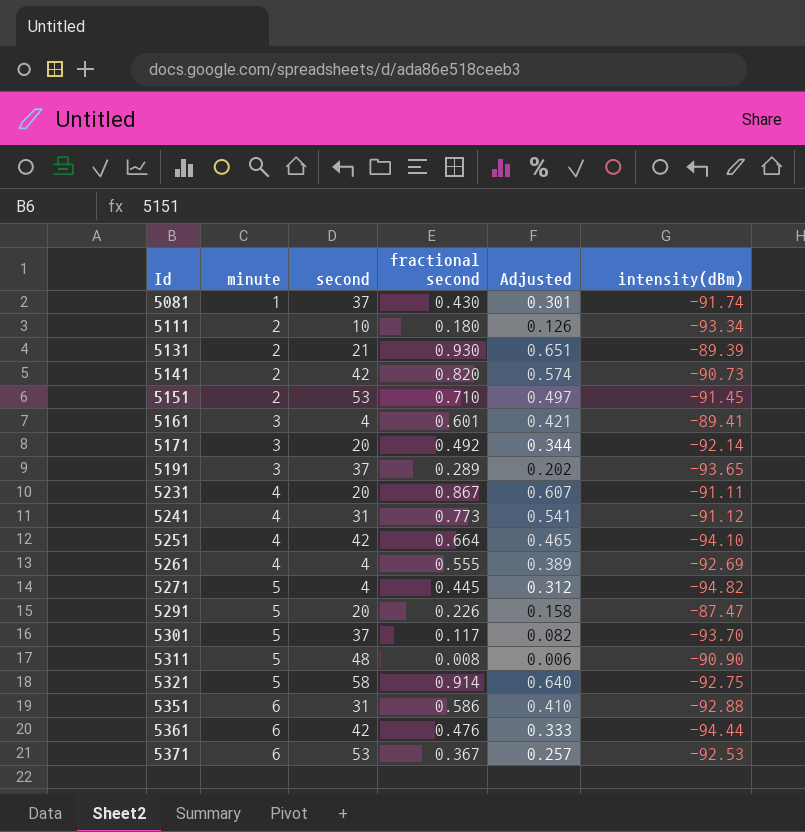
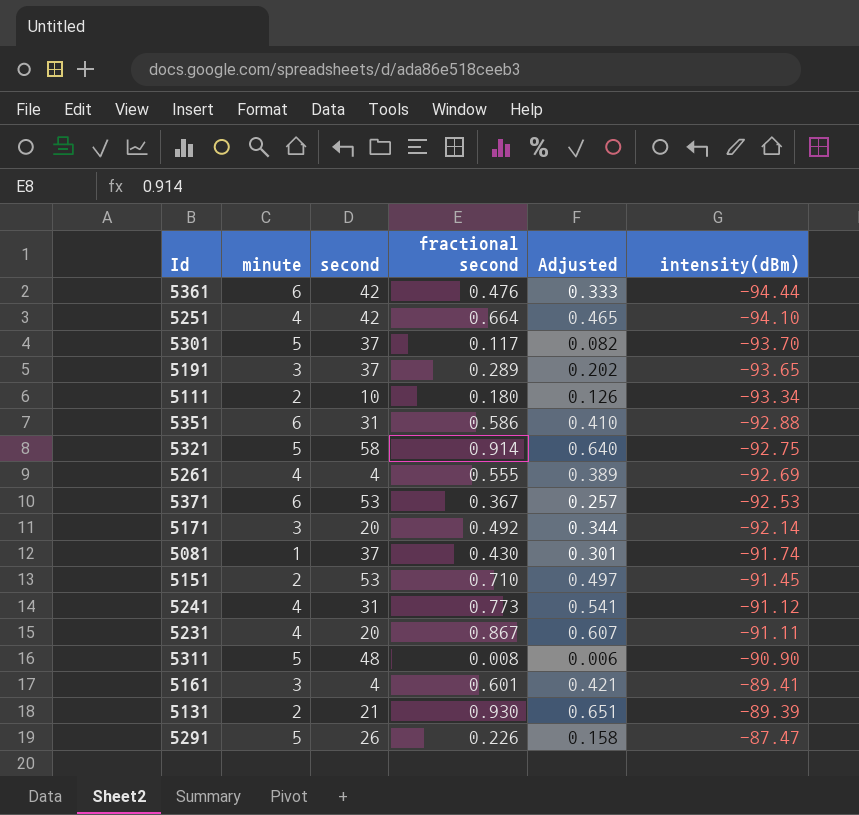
row order: Id ascending -> intensity(dBm) ascending
row 5141: 2 | 42 | 0.820 | 0.574 | -90.73 -> none
row 5271: 5 | 4 | 0.445 | 0.312 | -94.82 -> none
5291 | second: 20 -> 26

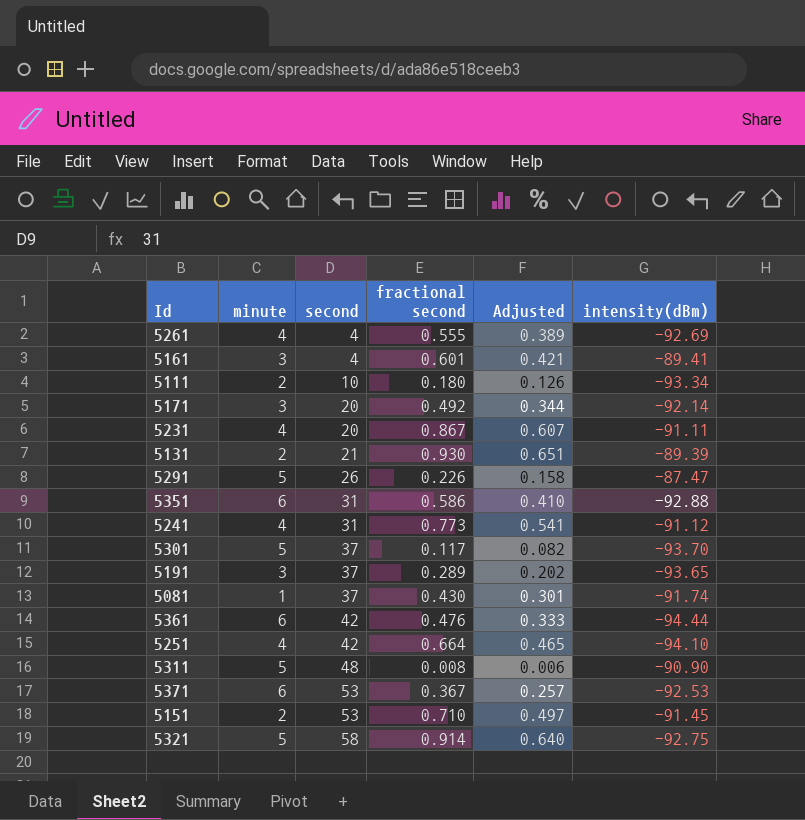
row order: intensity(dBm) ascending -> second ascending

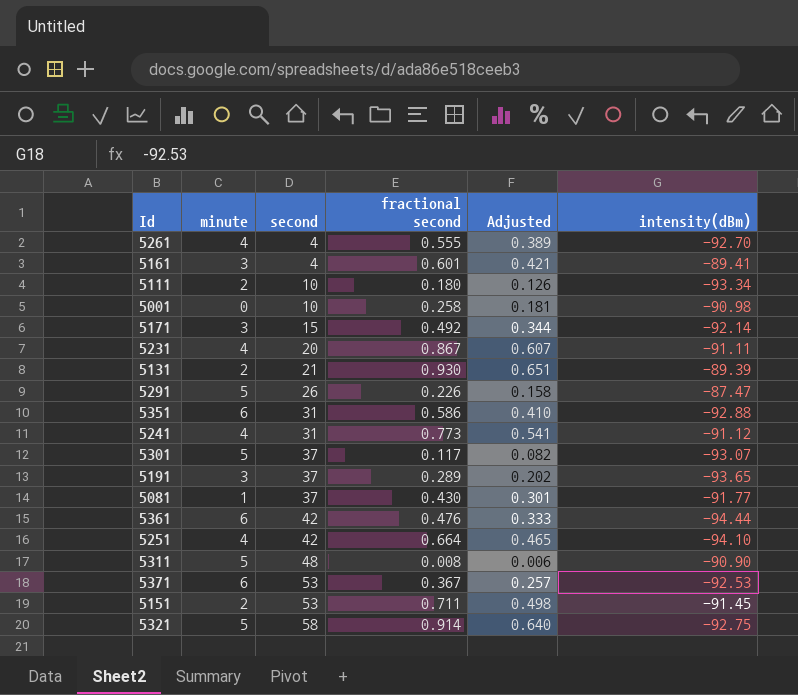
5261 | intensity(dBm): -92.69 -> -92.70
row 5001: none -> 0 | 10 | 0.258 | 0.181 | -90.98
5171 | second: 20 -> 15
5301 | intensity(dBm): -93.70 -> -93.07
5081 | intensity(dBm): -91.74 -> -91.77
5151 | fractional second: 0.710 -> 0.711
5151 | Adjusted: 0.497 -> 0.498

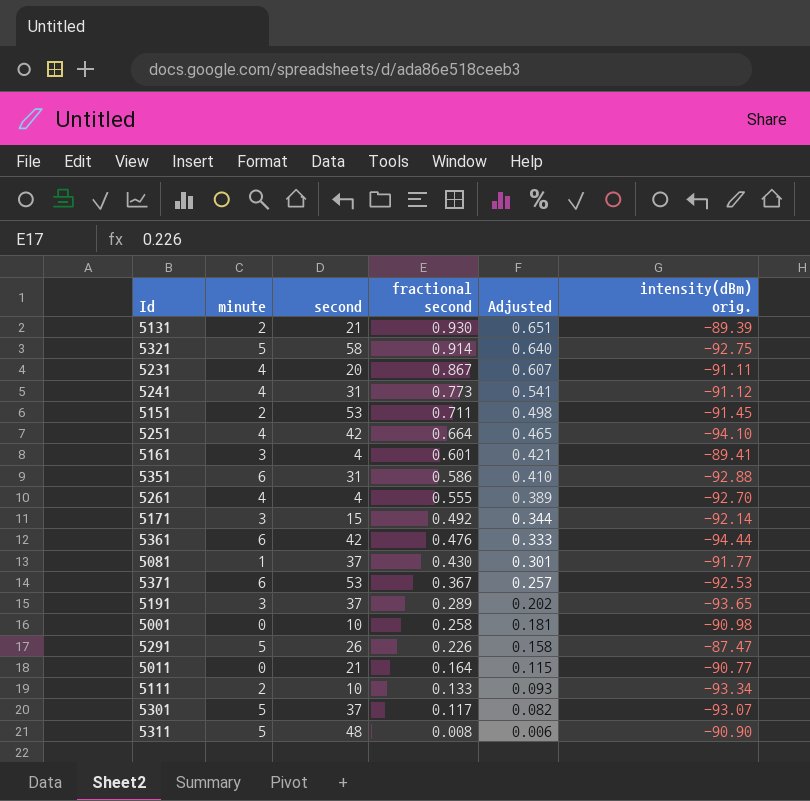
row order: second ascending -> fractional second descending
column name: intensity(dBm) -> intensity(dBm) orig.
row 5011: none -> 0 | 21 | 0.164 | 0.115 | -90.77
5111 | fractional second: 0.180 -> 0.133
5111 | Adjusted: 0.126 -> 0.093

